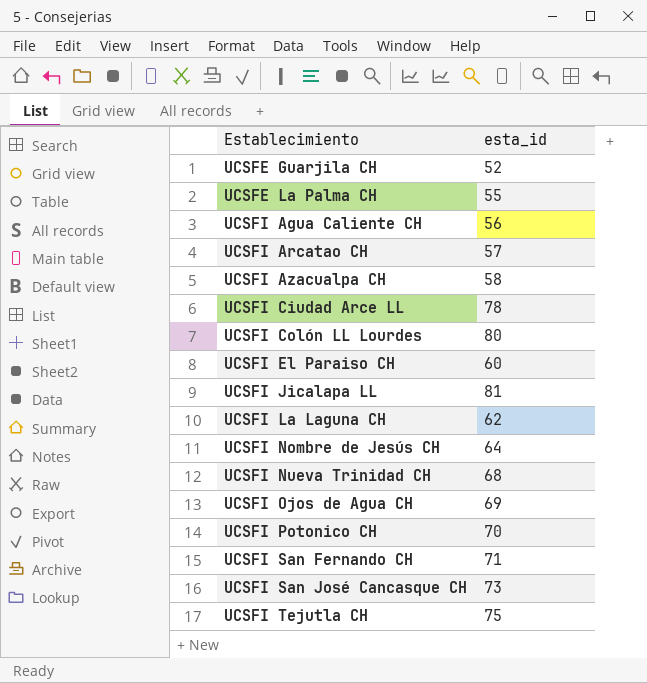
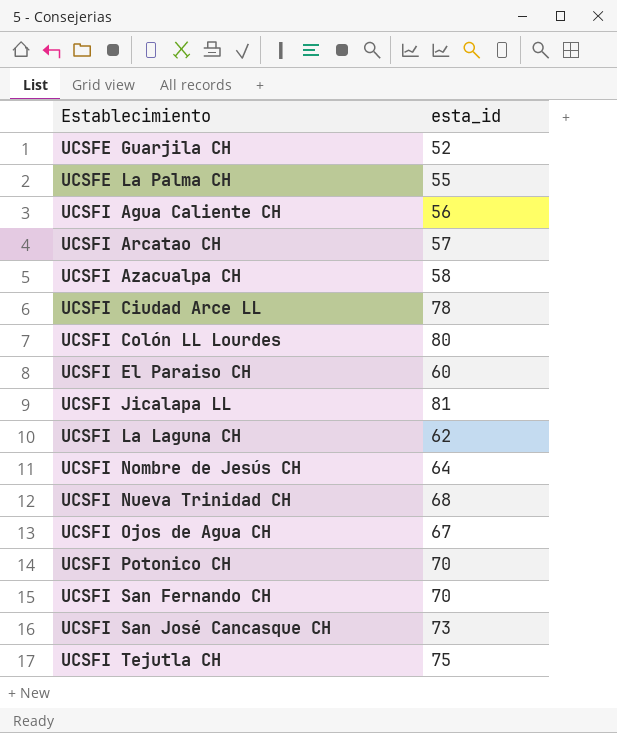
UCSFI Ojos de Agua CH | esta_id: 69 -> 67
UCSFI San Fernando CH | esta_id: 71 -> 70

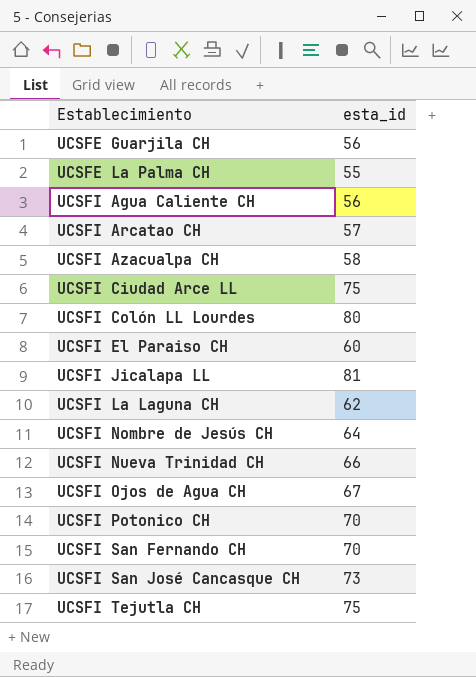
UCSFE Guarjila CH | esta_id: 52 -> 56
UCSFI Ciudad Arce LL | esta_id: 78 -> 75
UCSFI Nueva Trinidad CH | esta_id: 68 -> 66

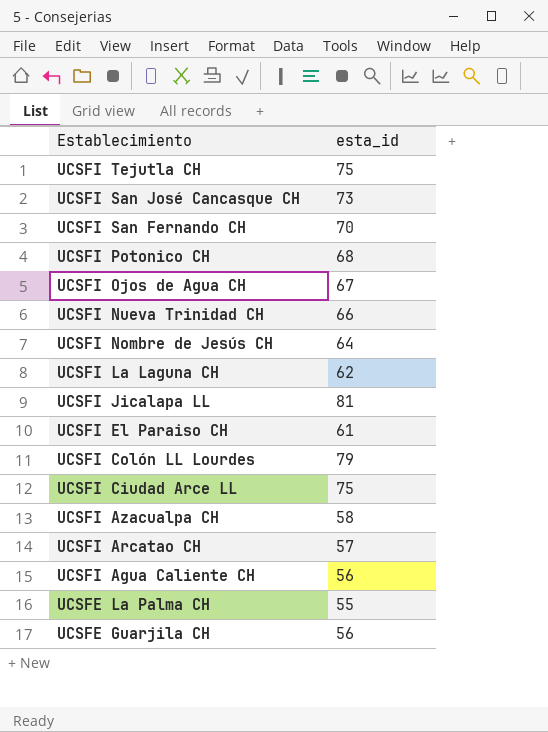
row order: Establecimiento ascending -> Establecimiento descending
UCSFI Potonico CH | esta_id: 70 -> 68
UCSFI El Paraiso CH | esta_id: 60 -> 61
UCSFI Colón LL Lourdes | esta_id: 80 -> 79

